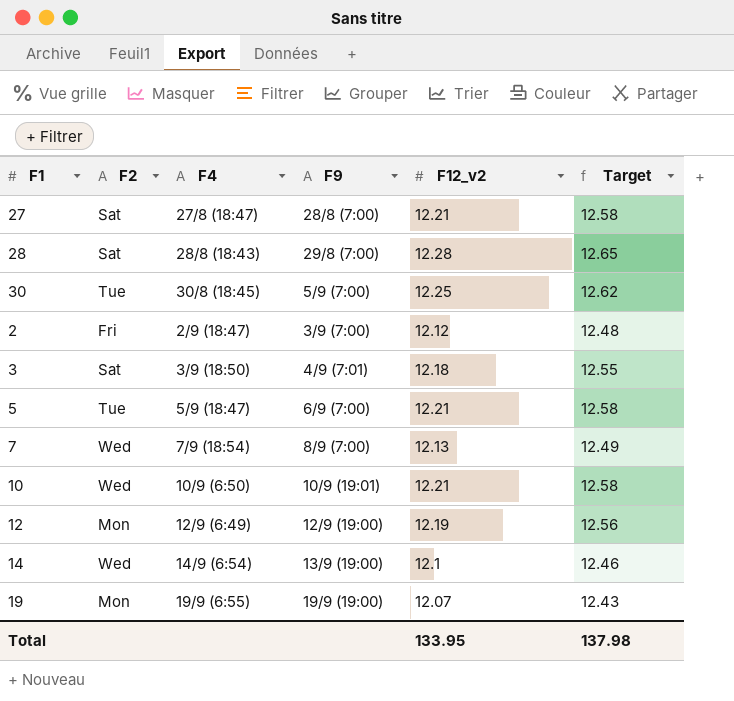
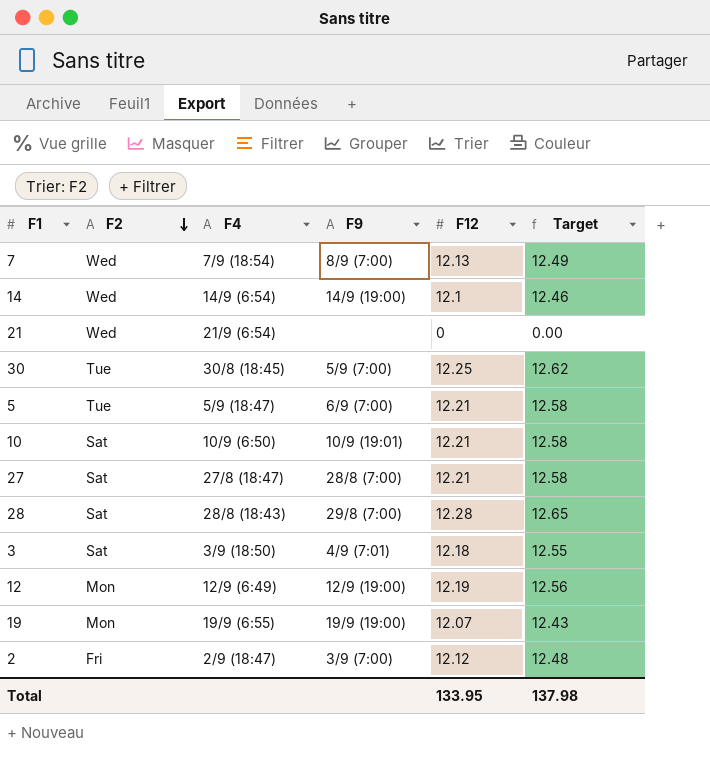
row order: none -> F2 descending
column name: F12_v2 -> F12
14 | F9: 13/9 (19:00) -> 14/9 (19:00)
row 21: none -> Wed | 21/9 (6:54) | none | 0 | 0.00
10 | F2: Wed -> Sat

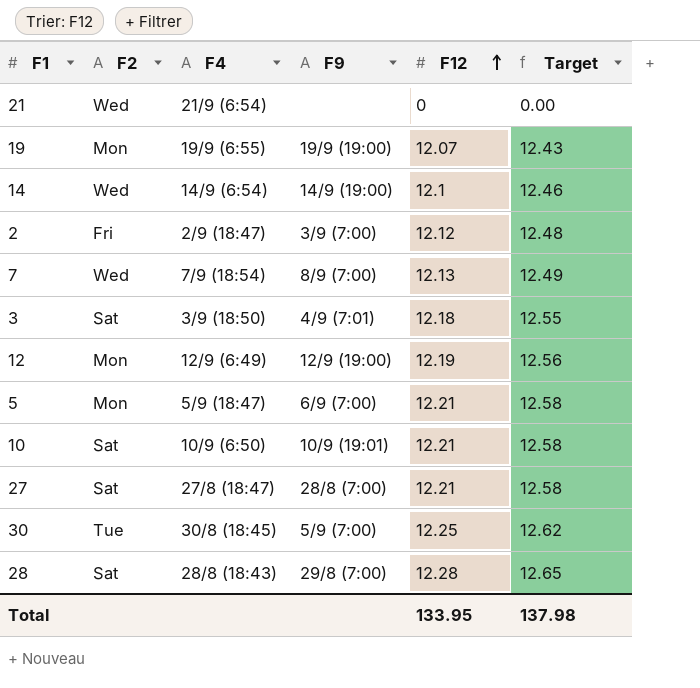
row order: F2 descending -> F12 ascending
5 | F2: Tue -> Mon

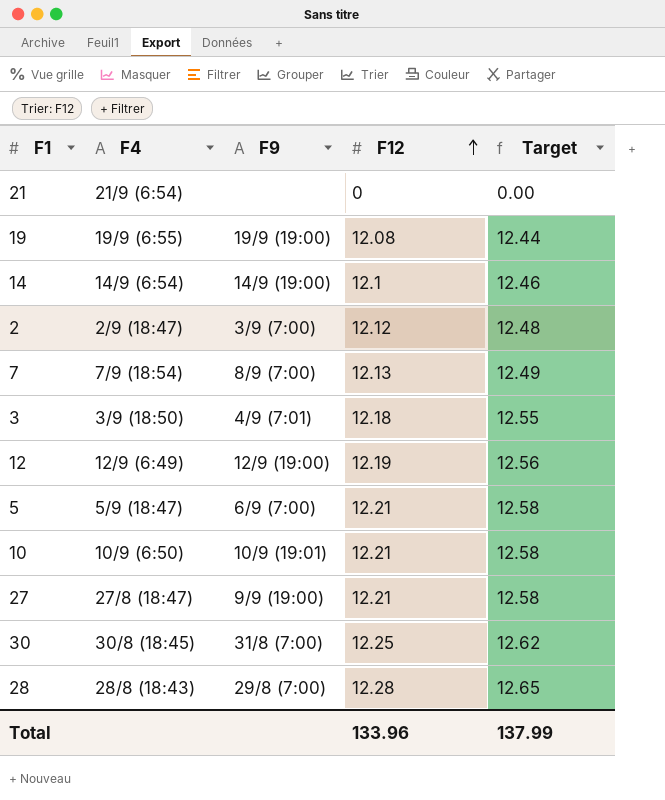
column F2 | position: 2 -> none
19 | F12: 12.07 -> 12.08
19 | Target: 12.43 -> 12.44
27 | F9: 28/8 (7:00) -> 9/9 (19:00)
30 | F9: 5/9 (7:00) -> 31/8 (7:00)
Total | F12: 133.95 -> 133.96
Total | Target: 137.98 -> 137.99

